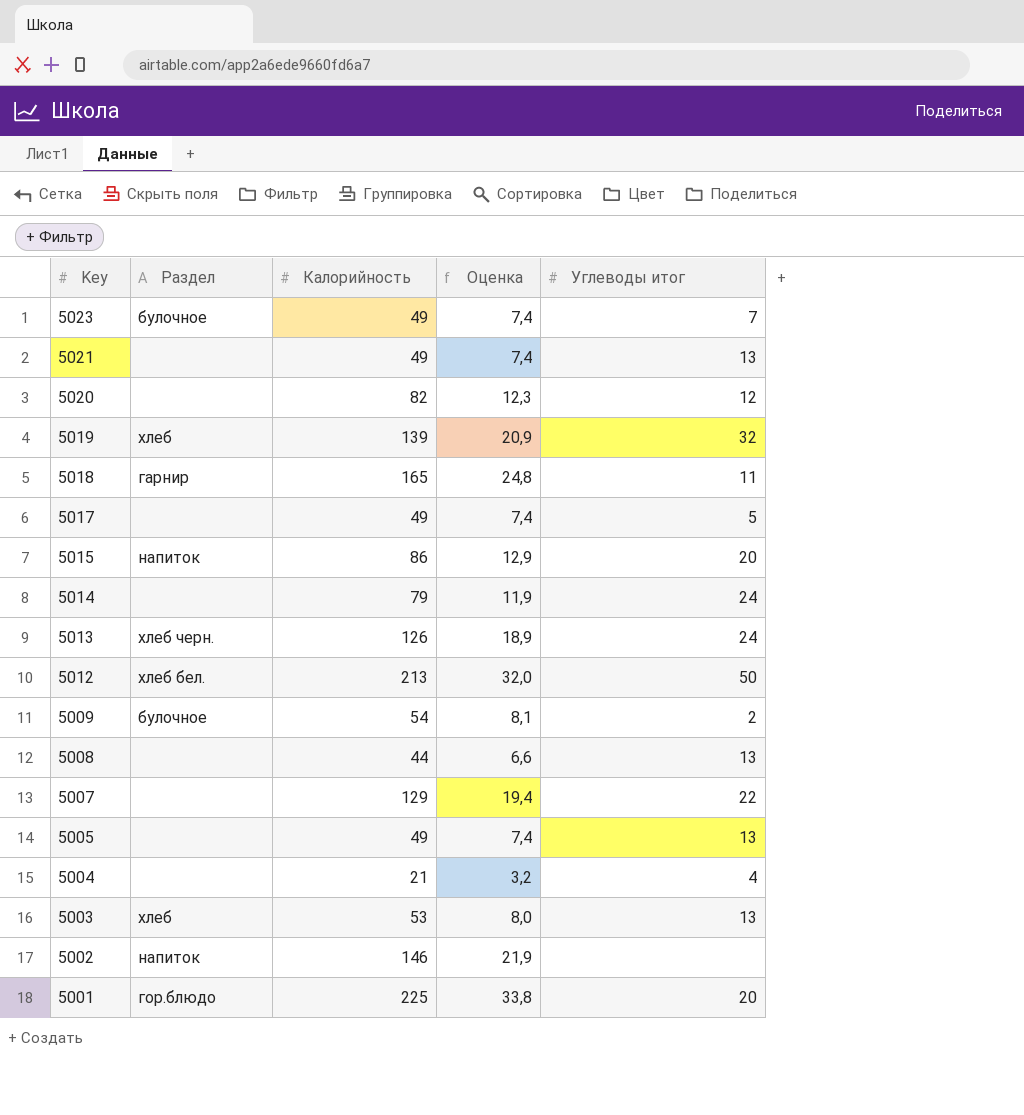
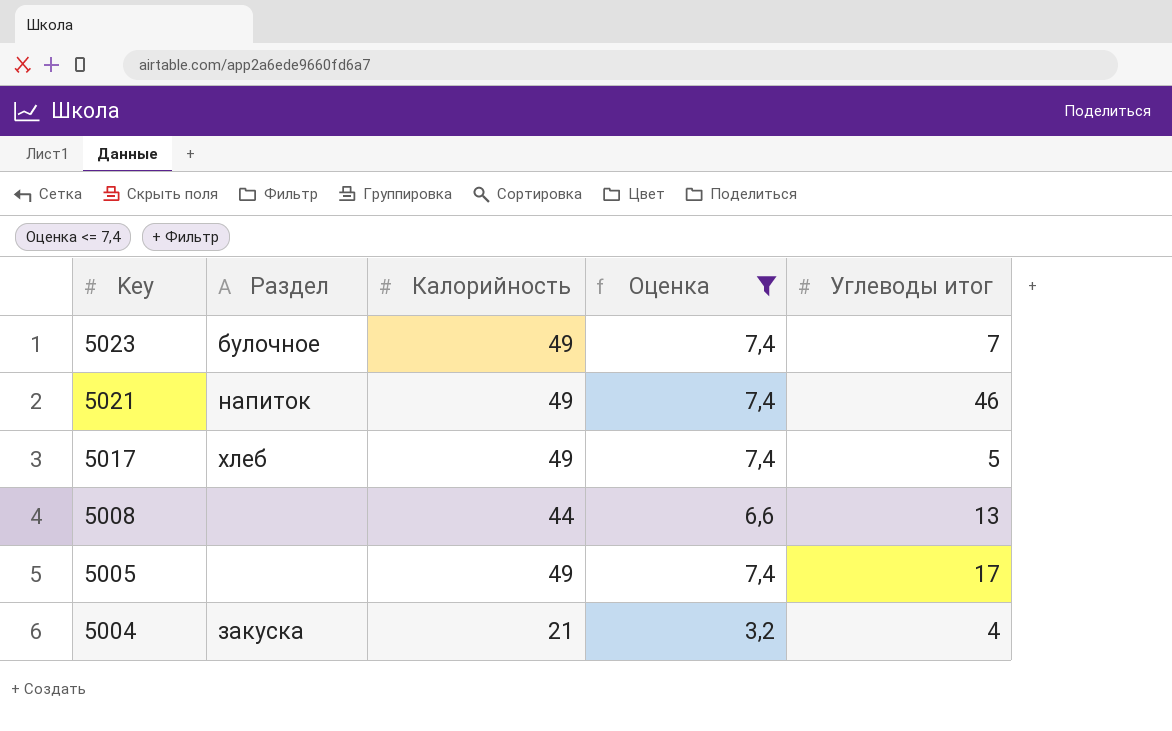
filter: none -> Оценка <= 7,4
5021 | Раздел: none -> напиток
5021 | Углеводы итог: 13 -> 46
5017 | Раздел: none -> хлеб
5005 | Углеводы итог: 13 -> 17
5004 | Раздел: none -> закуска

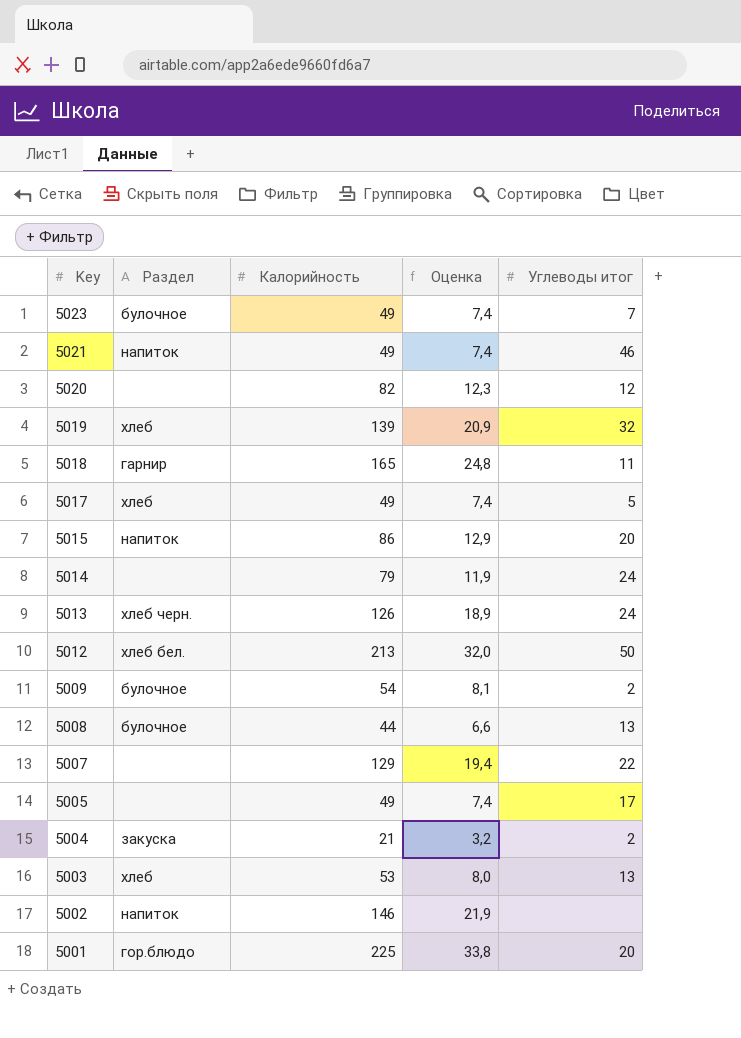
filter: Оценка <= 7,4 -> none
5008 | Раздел: none -> булочное
5004 | Углеводы итог: 4 -> 2

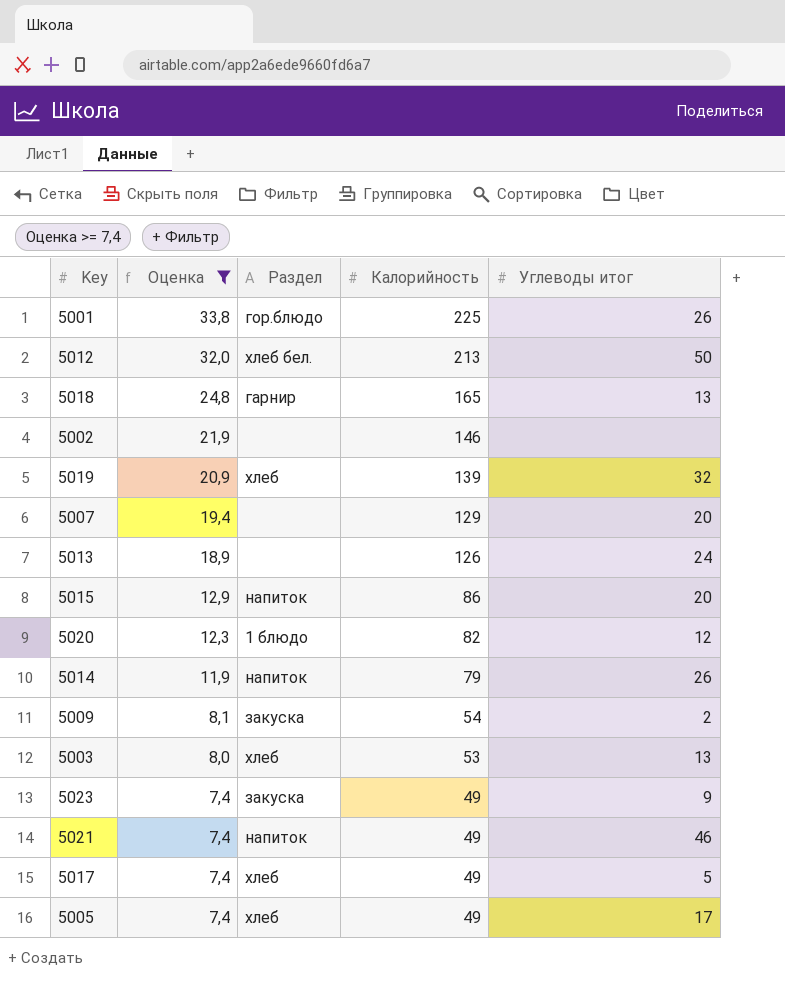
filter: none -> Оценка >= 7,4
row order: Key descending -> Оценка descending
column Оценка | position: 4 -> 2
5001 | Углеводы итог: 20 -> 26
5018 | Углеводы итог: 11 -> 13
5002 | Раздел: напиток -> none
5007 | Углеводы итог: 22 -> 20
5013 | Раздел: хлеб черн. -> none
5020 | Раздел: none -> 1 блюдо
5014 | Раздел: none -> напиток
5014 | Углеводы итог: 24 -> 26
5009 | Раздел: булочное -> закуска
5023 | Раздел: булочное -> закуска
5023 | Углеводы итог: 7 -> 9
5005 | Раздел: none -> хлеб

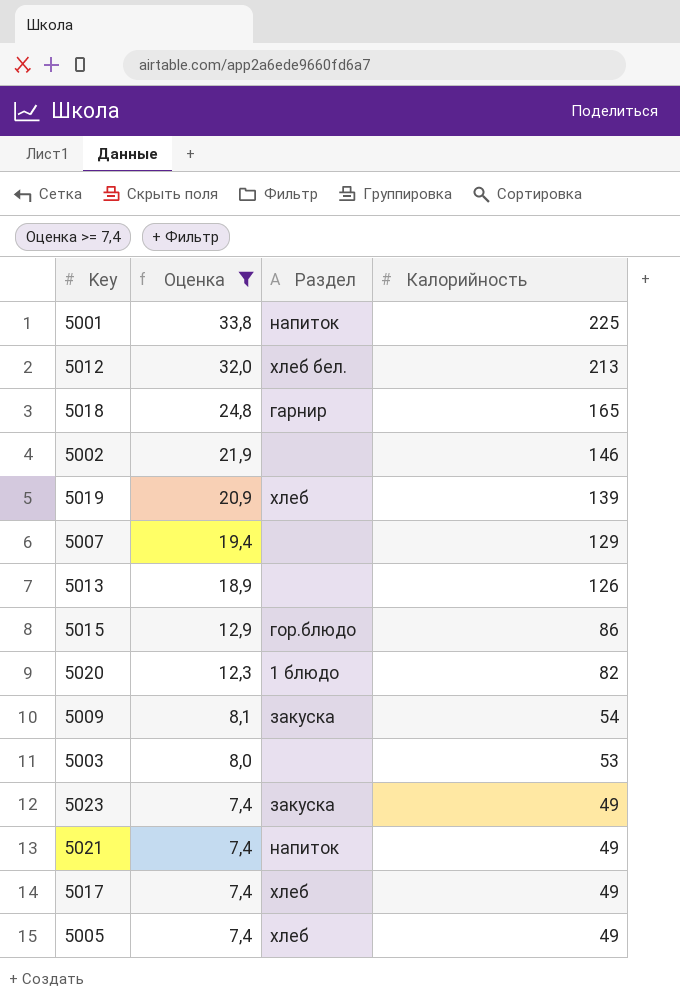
column Углеводы итог | position: 5 -> none
row 5014: 11,9 | напиток | 79 | 26 -> none
5001 | Раздел: гор.блюдо -> напиток
5015 | Раздел: напиток -> гор.блюдо
5003 | Раздел: хлеб -> none

